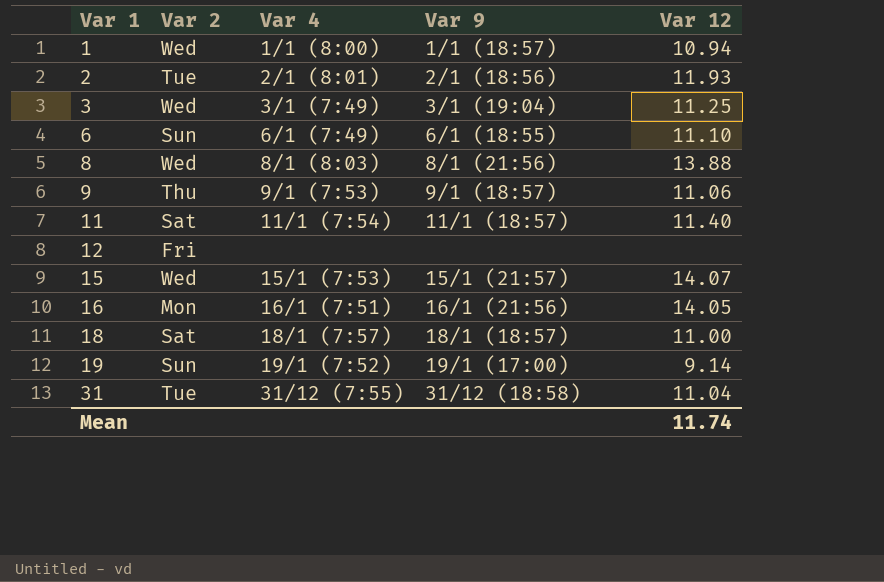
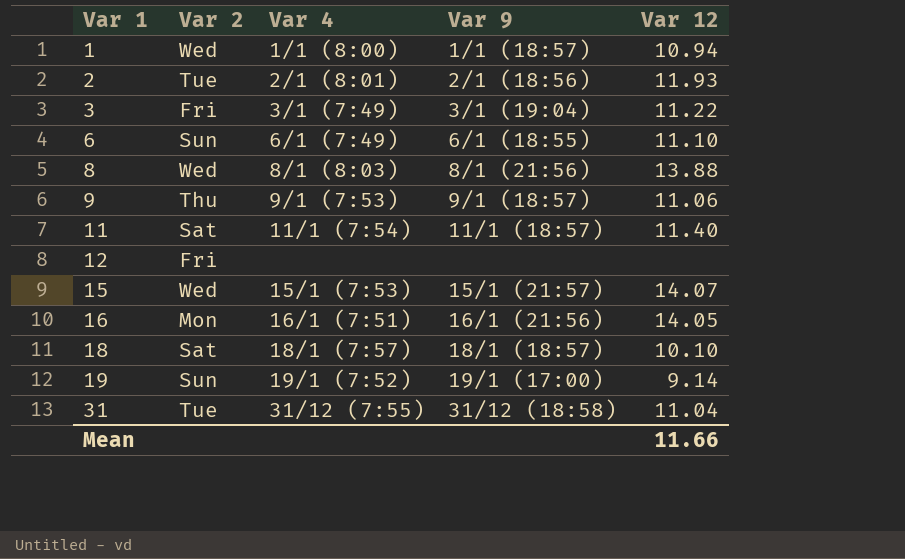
3 | Var 2: Wed -> Fri
3 | Var 12: 11.25 -> 11.22
18 | Var 12: 11.00 -> 10.10
Mean | Var 12: 11.74 -> 11.66

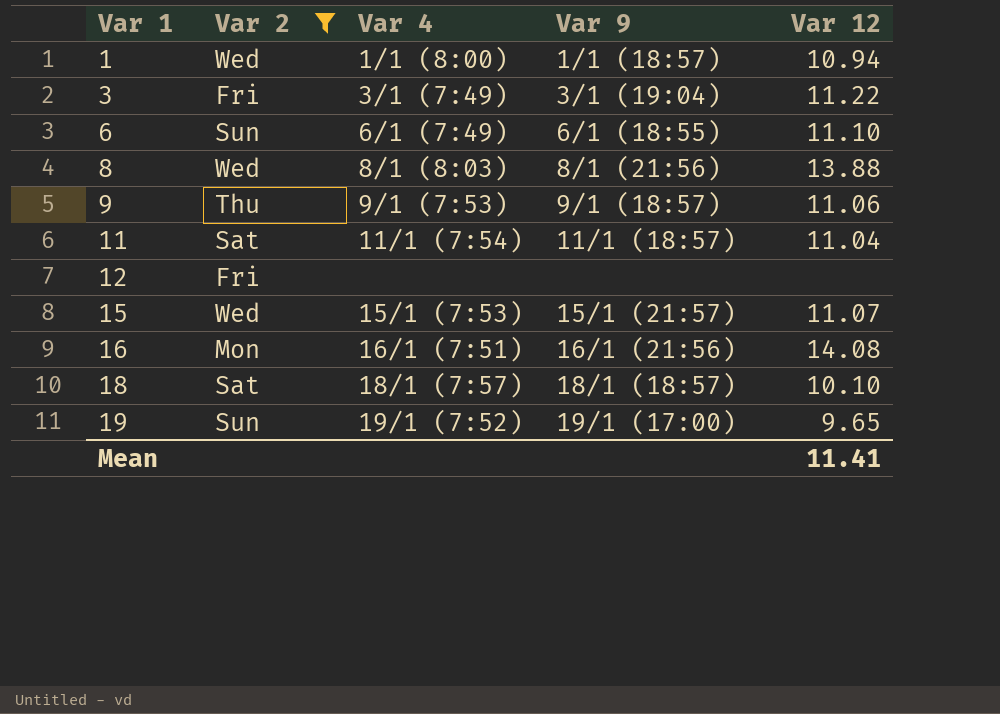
filter: none -> Var 2 != Tue
11 | Var 12: 11.40 -> 11.04
15 | Var 12: 14.07 -> 11.07
16 | Var 12: 14.05 -> 14.08
19 | Var 12: 9.14 -> 9.65
Mean | Var 12: 11.66 -> 11.41

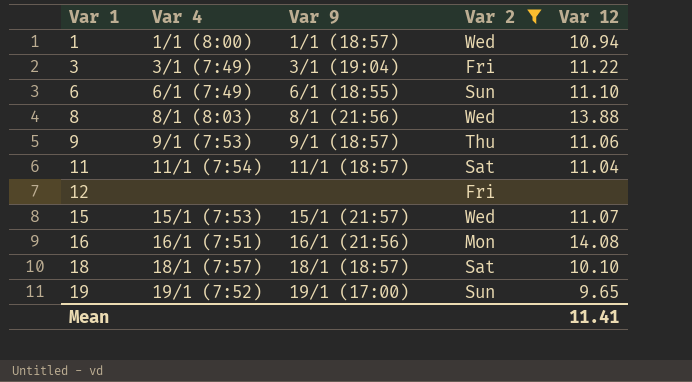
column Var 2 | position: 2 -> 4

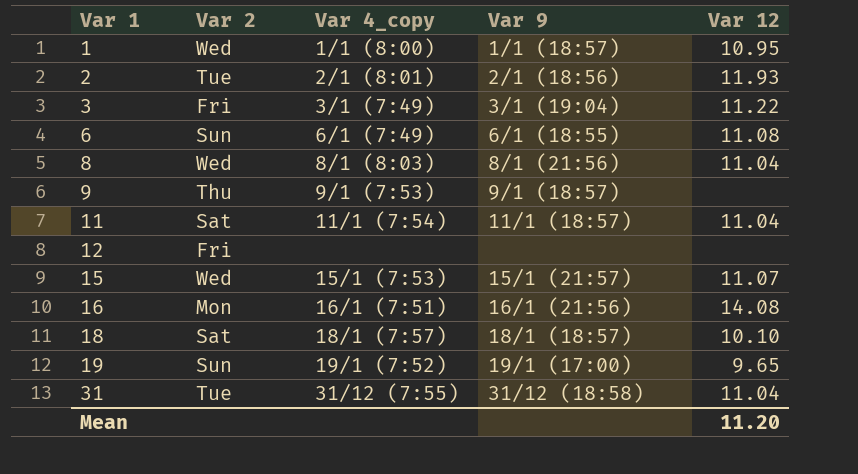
filter: Var 2 != Tue -> none
column Var 2 | position: 4 -> 2
column name: Var 4 -> Var 4_copy
1 | Var 12: 10.94 -> 10.95
6 | Var 12: 11.10 -> 11.08
8 | Var 12: 13.88 -> 11.04
9 | Var 12: 11.06 -> none
Mean | Var 12: 11.41 -> 11.20

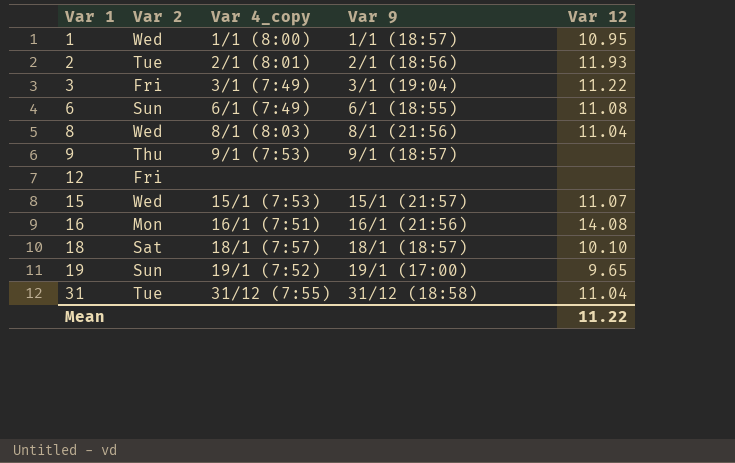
row 11: Sat | 11/1 (7:54) | 11/1 (18:57) | 11.04 -> none
Mean | Var 12: 11.20 -> 11.22

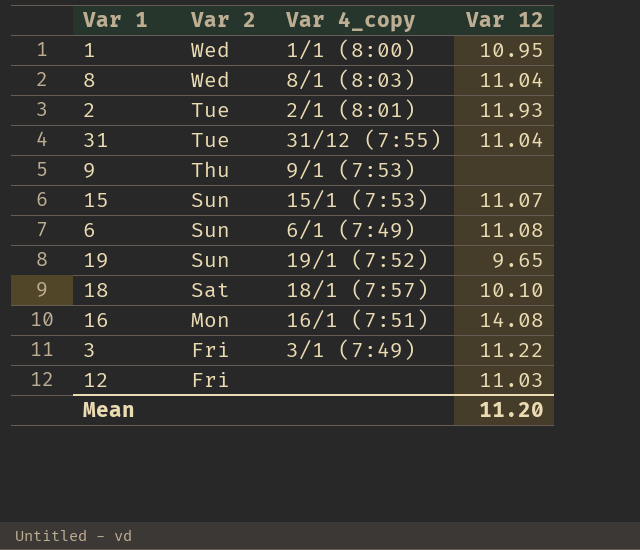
row order: Var 1 ascending -> Var 2 descending
column Var 9 | position: 4 -> none
15 | Var 2: Wed -> Sun
12 | Var 12: none -> 11.03
Mean | Var 12: 11.22 -> 11.20

